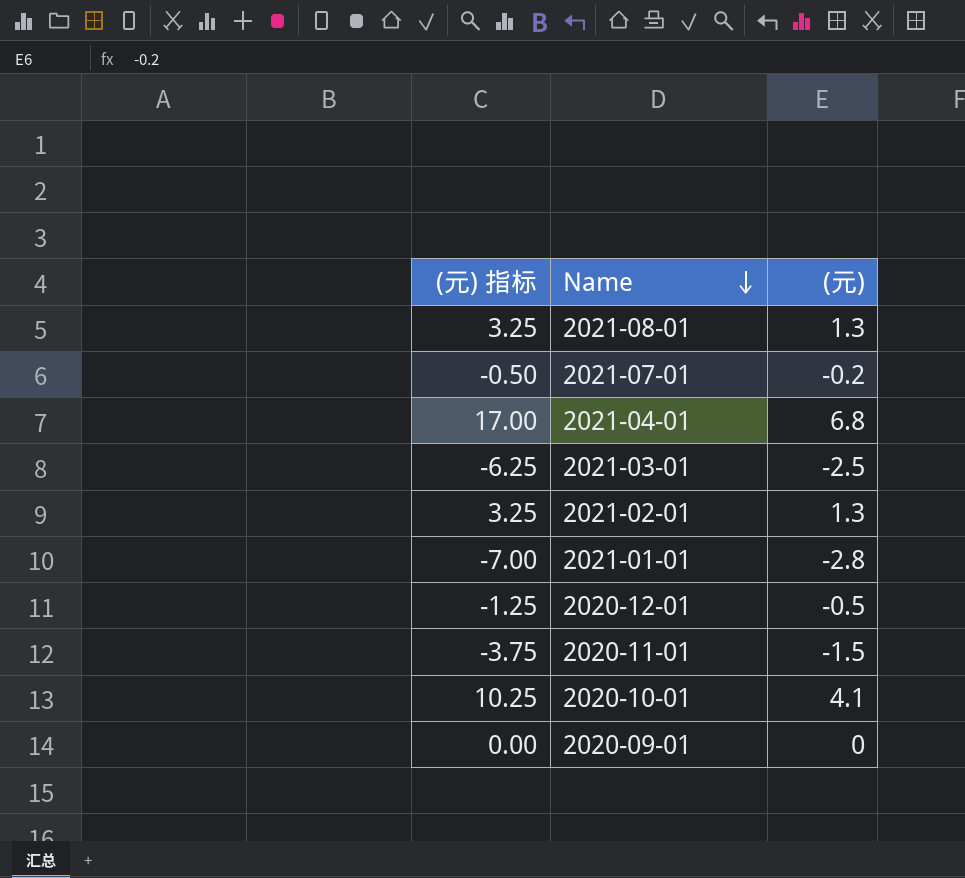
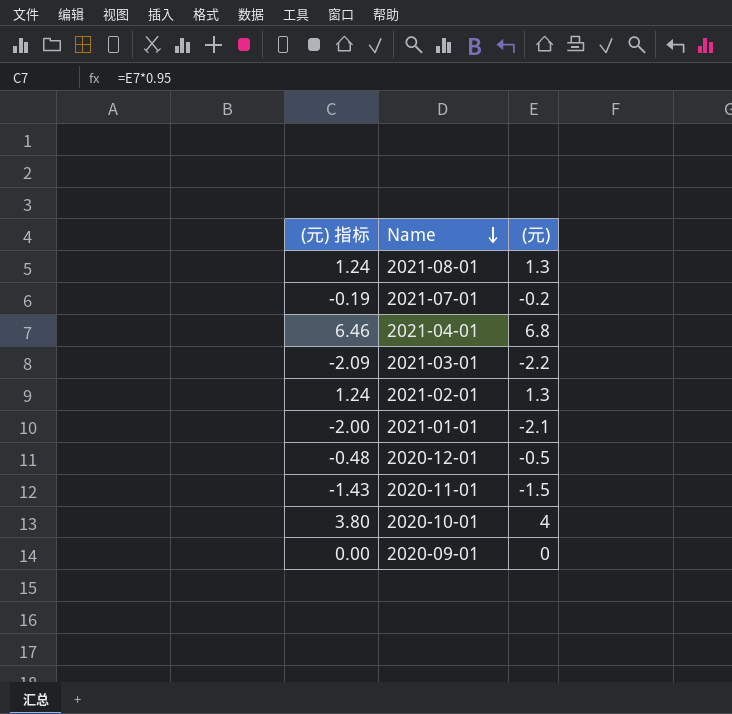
column (元) 指标 | formula: [(元)] * 2.5 -> [(元)] * 0.95
2021-03-01 | (元): -2.5 -> -2.2
2021-01-01 | (元): -2.8 -> -2.1
2020-10-01 | (元): 4.1 -> 4

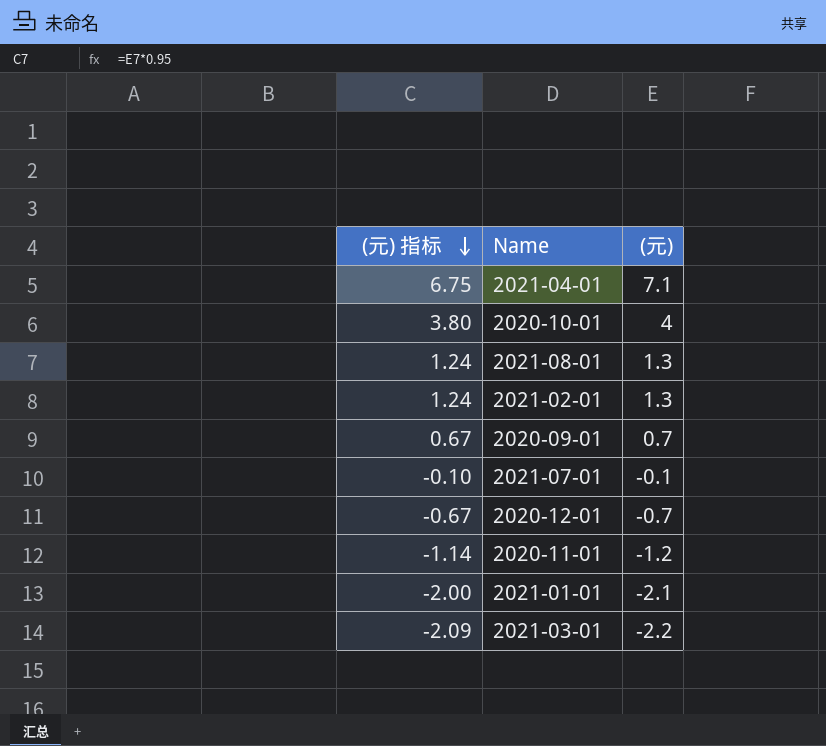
row order: Name descending -> (元) 指标 descending
2021-04-01 | (元) 指标: 6.46 -> 6.75
2021-04-01 | (元): 6.8 -> 7.1
2020-09-01 | (元) 指标: 0.00 -> 0.67
2020-09-01 | (元): 0 -> 0.7
2021-07-01 | (元) 指标: -0.19 -> -0.10
2021-07-01 | (元): -0.2 -> -0.1
2020-12-01 | (元) 指标: -0.48 -> -0.67
2020-12-01 | (元): -0.5 -> -0.7
2020-11-01 | (元) 指标: -1.43 -> -1.14
2020-11-01 | (元): -1.5 -> -1.2

